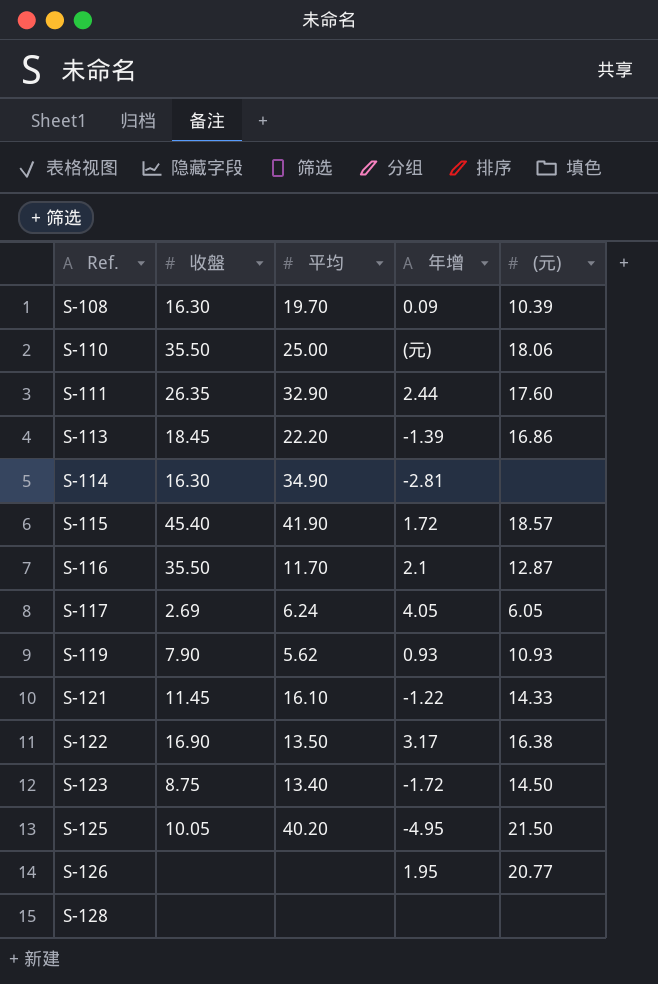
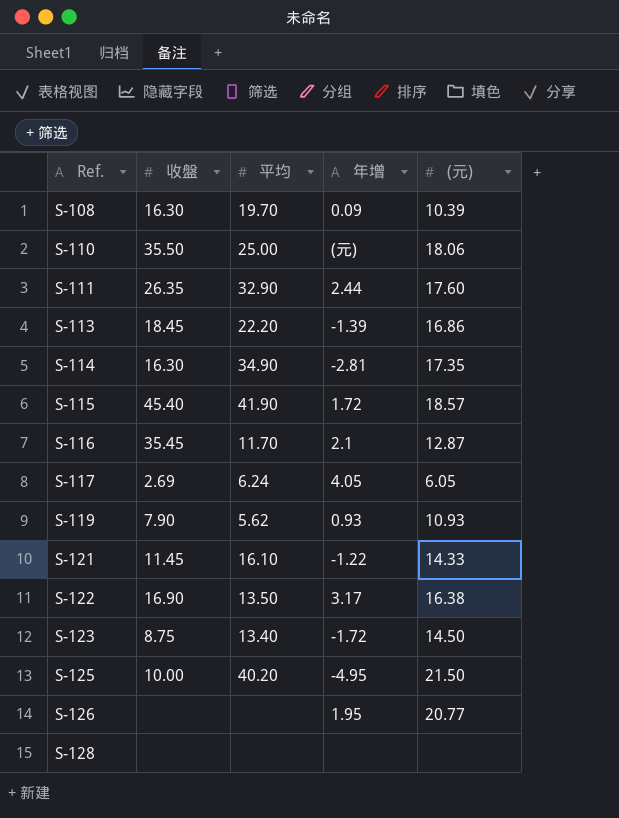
S-114 | (元): none -> 17.35
S-116 | 收盤: 35.50 -> 35.45
S-125 | 收盤: 10.05 -> 10.00

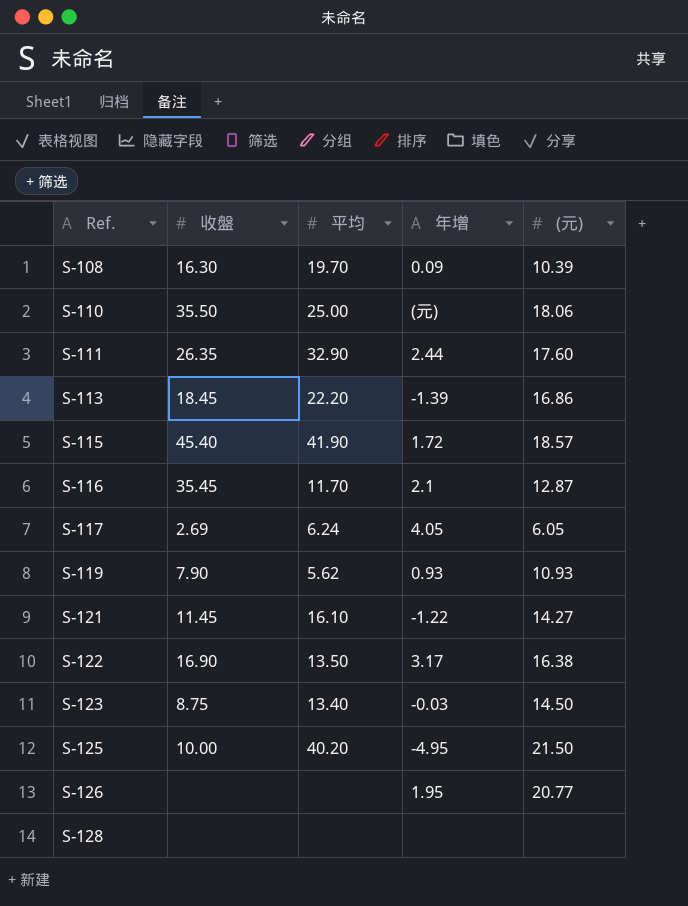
row S-114: 16.30 | 34.90 | -2.81 | 17.35 -> none
S-121 | (元): 14.33 -> 14.27
S-123 | 年增: -1.72 -> -0.03

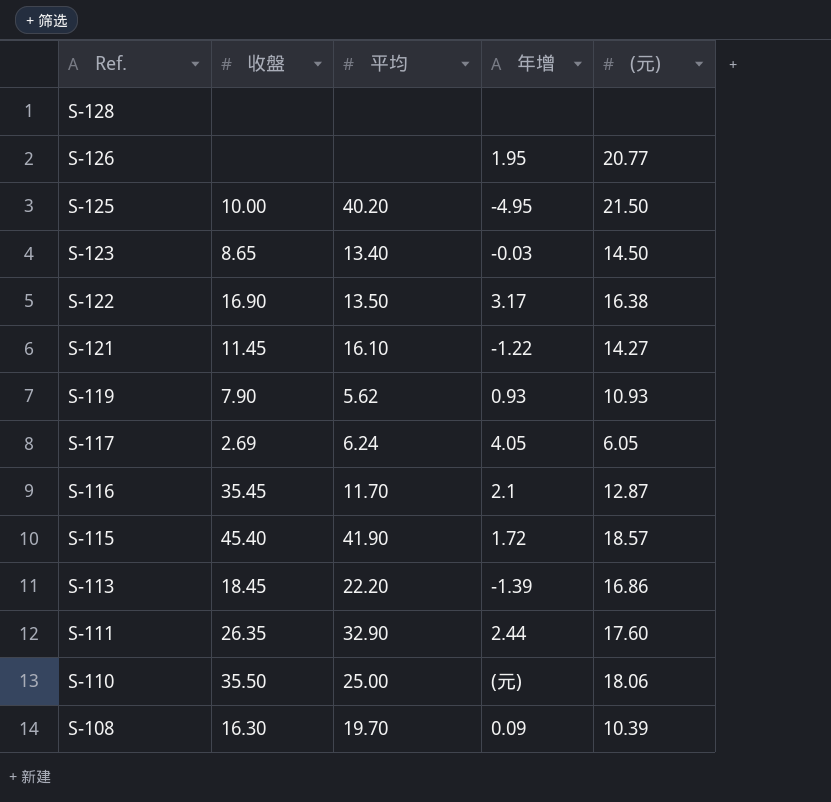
row order: Ref. ascending -> Ref. descending
S-123 | 收盤: 8.75 -> 8.65

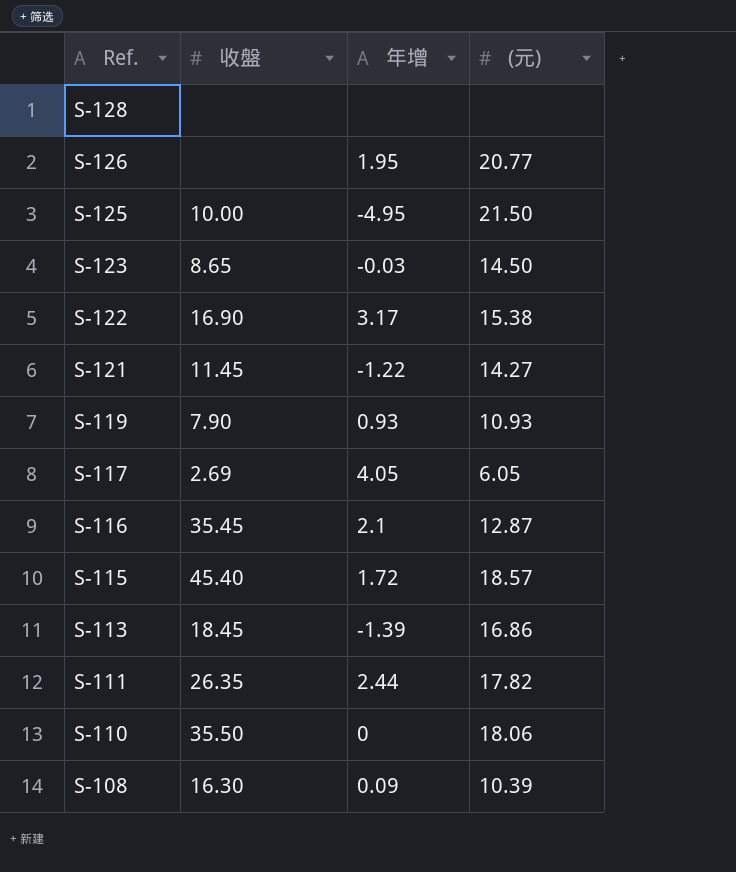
column 平均 | position: 3 -> none
S-122 | (元): 16.38 -> 15.38
S-111 | (元): 17.60 -> 17.82
S-110 | 年增: (元) -> 0

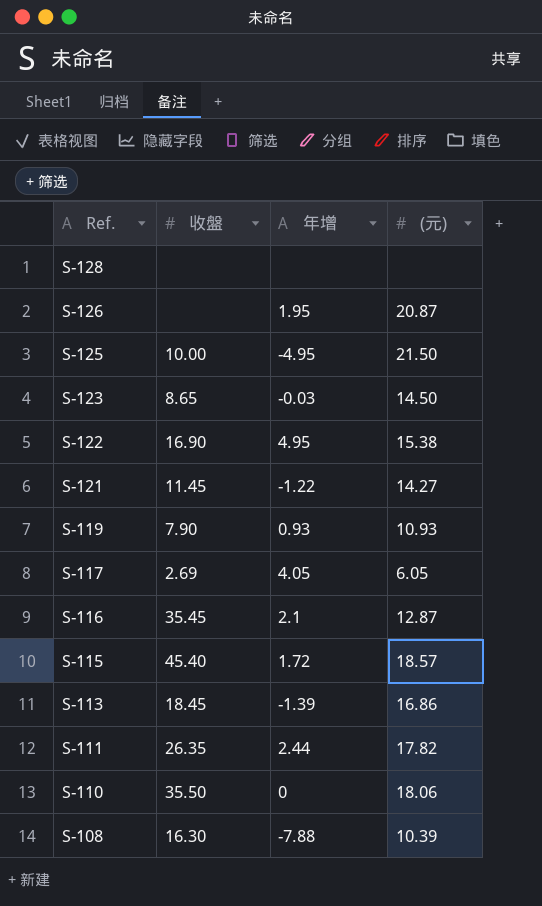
S-126 | (元): 20.77 -> 20.87
S-122 | 年增: 3.17 -> 4.95
S-108 | 年增: 0.09 -> -7.88

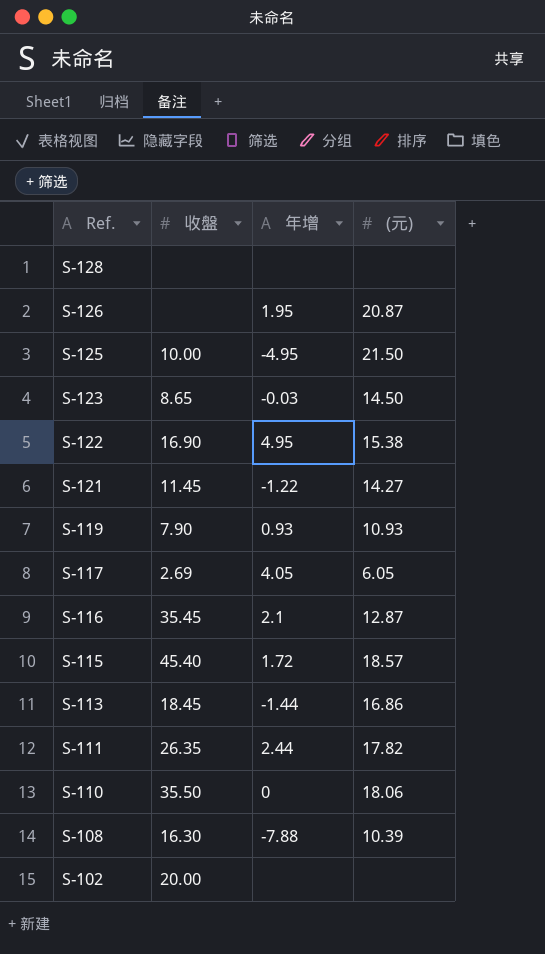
S-113 | 年增: -1.39 -> -1.44
row S-102: none -> 20.00 | none | none

